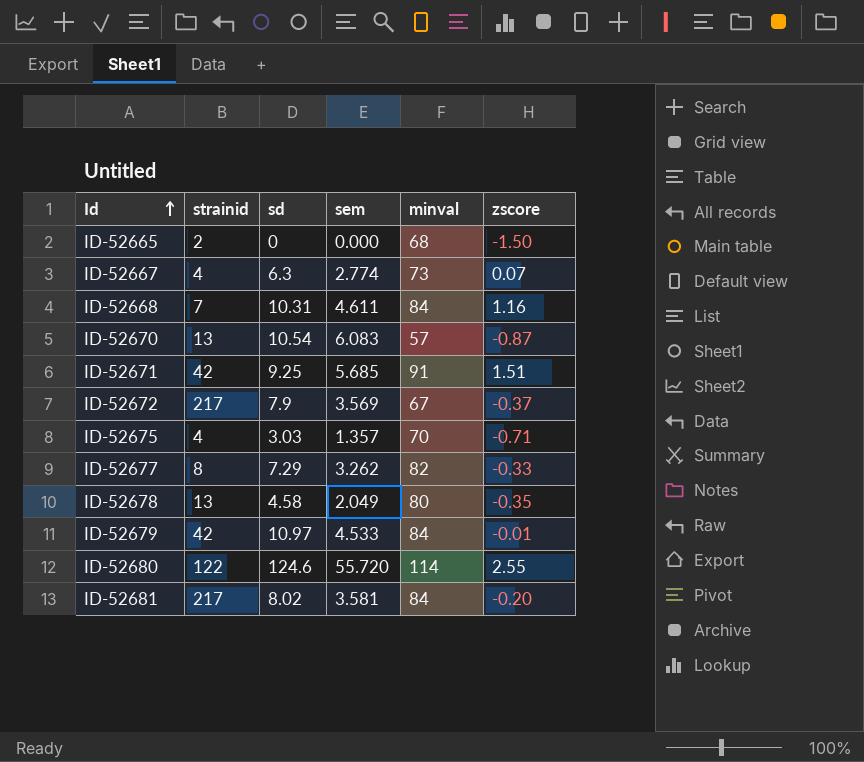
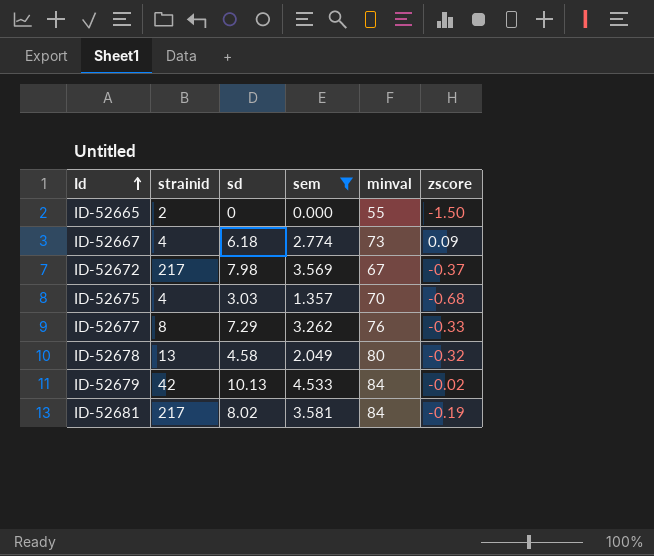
filter: none -> sem <= 4.533
ID-52665 | minval: 68 -> 55
ID-52667 | sd: 6.3 -> 6.18
ID-52667 | zscore: 0.07 -> 0.09
ID-52672 | sd: 7.9 -> 7.98
ID-52675 | zscore: -0.71 -> -0.68
ID-52677 | minval: 82 -> 76
ID-52678 | zscore: -0.35 -> -0.32
ID-52679 | sd: 10.97 -> 10.13
ID-52679 | zscore: -0.01 -> -0.02
ID-52681 | zscore: -0.20 -> -0.19

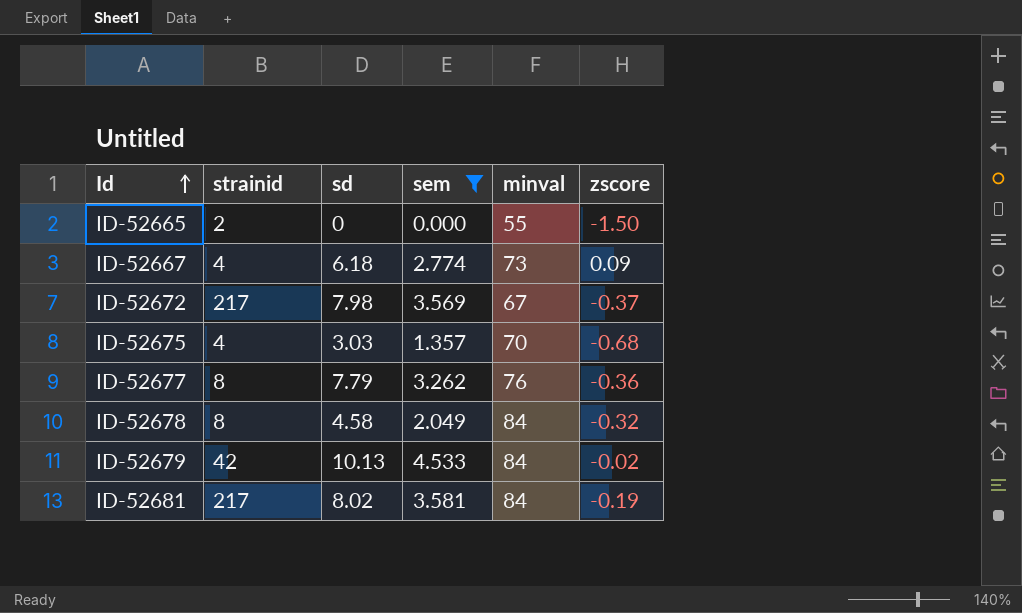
ID-52677 | sd: 7.29 -> 7.79
ID-52677 | zscore: -0.33 -> -0.36
ID-52678 | strainid: 13 -> 8
ID-52678 | minval: 80 -> 84

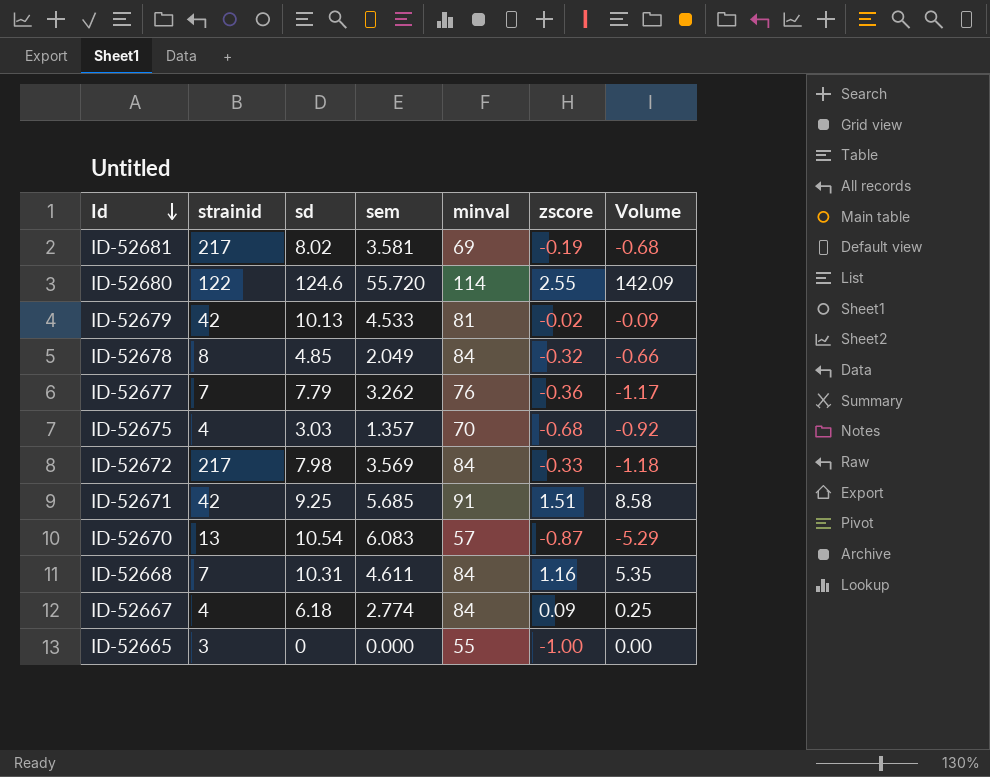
filter: sem <= 4.533 -> none
row order: Id ascending -> Id descending
column Volume | formula: none -> [sem] * [zscore]
ID-52681 | minval: 84 -> 69
ID-52679 | minval: 84 -> 81
ID-52678 | sd: 4.58 -> 4.85
ID-52677 | strainid: 8 -> 7
ID-52672 | minval: 67 -> 84
ID-52672 | zscore: -0.37 -> -0.33
ID-52667 | minval: 73 -> 84
ID-52665 | strainid: 2 -> 3
ID-52665 | zscore: -1.50 -> -1.00

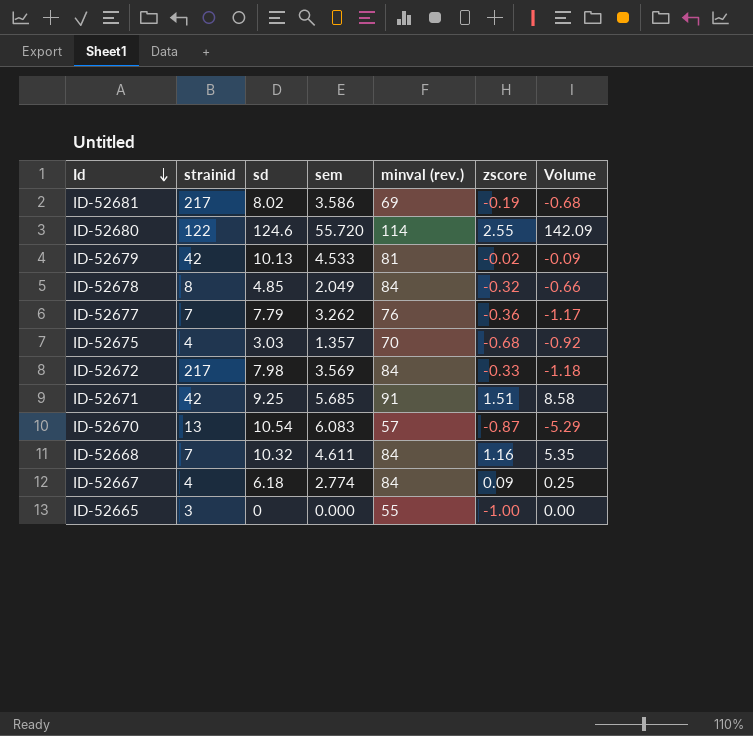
column name: minval -> minval (rev.)
ID-52681 | sem: 3.581 -> 3.586
ID-52668 | sd: 10.31 -> 10.32

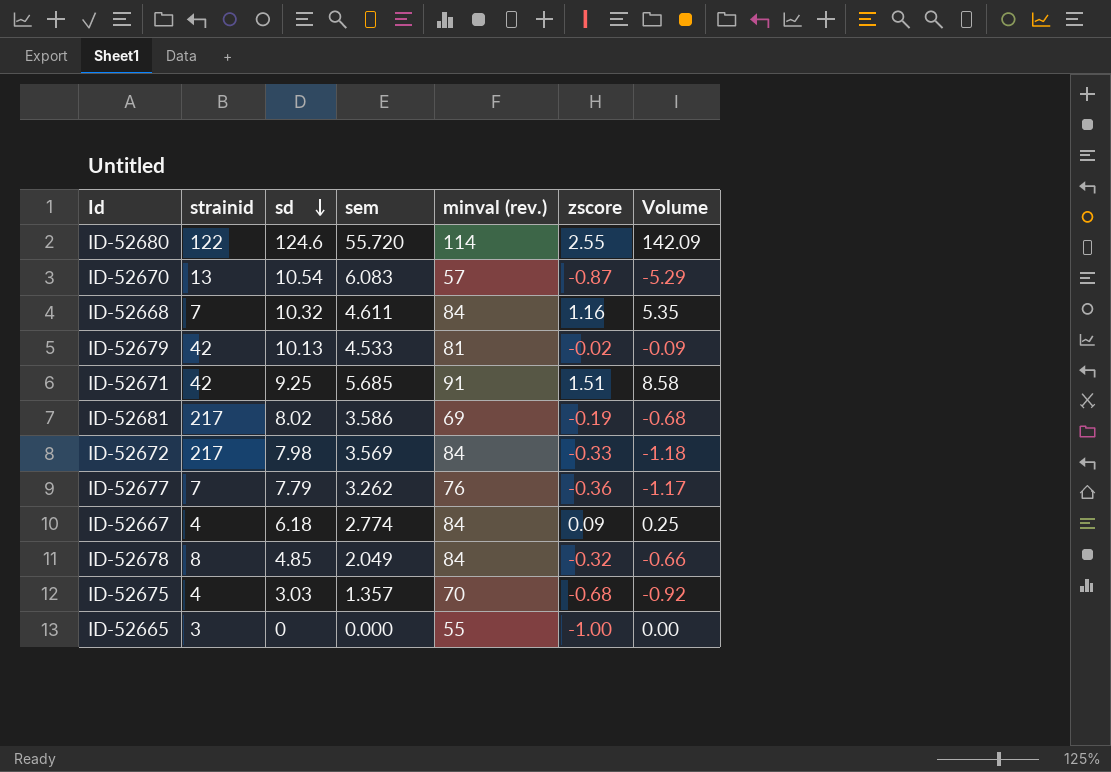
row order: Id descending -> sd descending

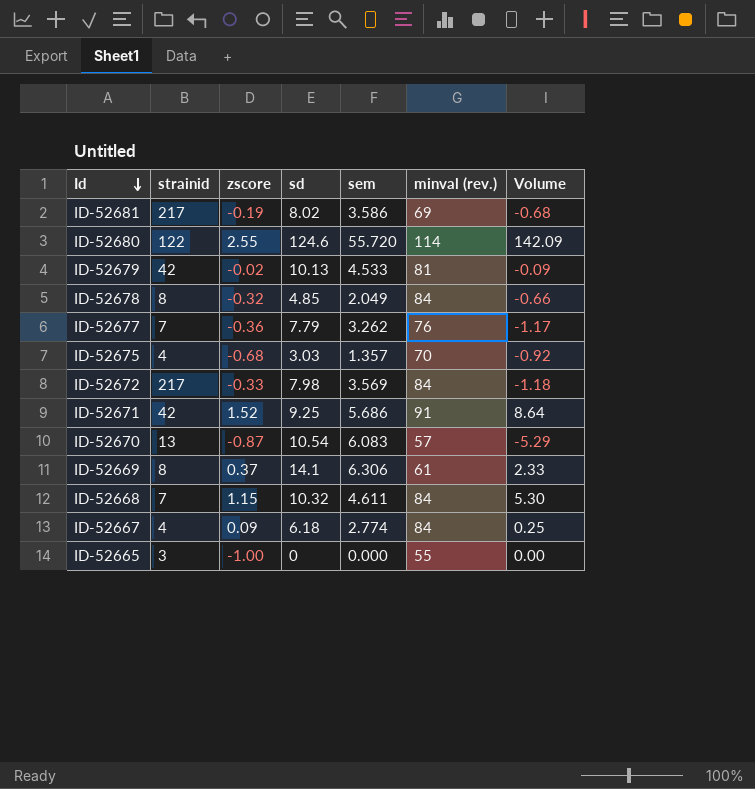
row order: sd descending -> Id descending
column zscore | position: 6 -> 3
ID-52671 | zscore: 1.51 -> 1.52
ID-52671 | sem: 5.685 -> 5.686
ID-52671 | Volume: 8.58 -> 8.64
row ID-52669: none -> 8 | 0.37 | 14.1 | 6.306 | 61 | 2.33
ID-52668 | zscore: 1.16 -> 1.15
ID-52668 | Volume: 5.35 -> 5.30

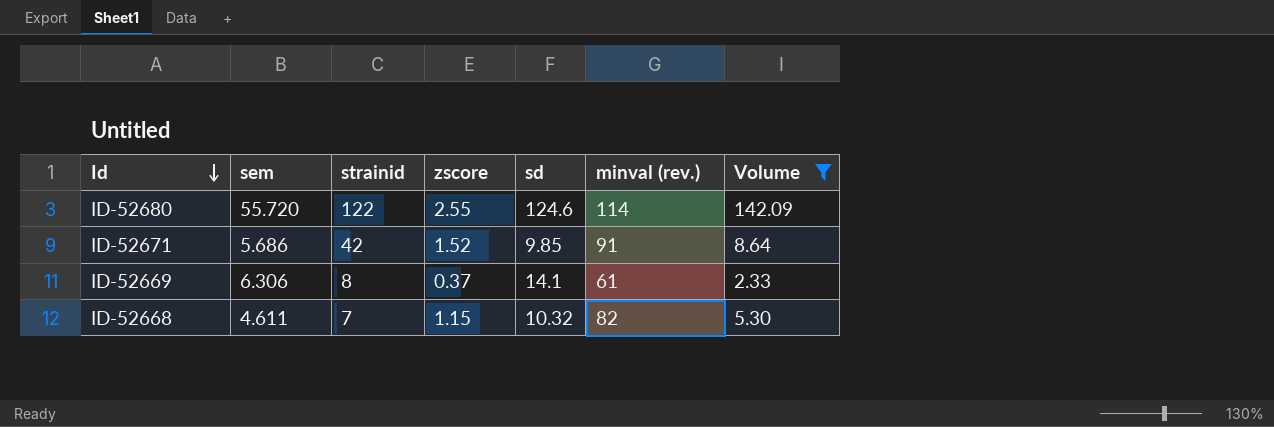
filter: none -> Volume >= 2.33
column sem | position: 5 -> 2
ID-52671 | sd: 9.25 -> 9.85
ID-52668 | minval (rev.): 84 -> 82

